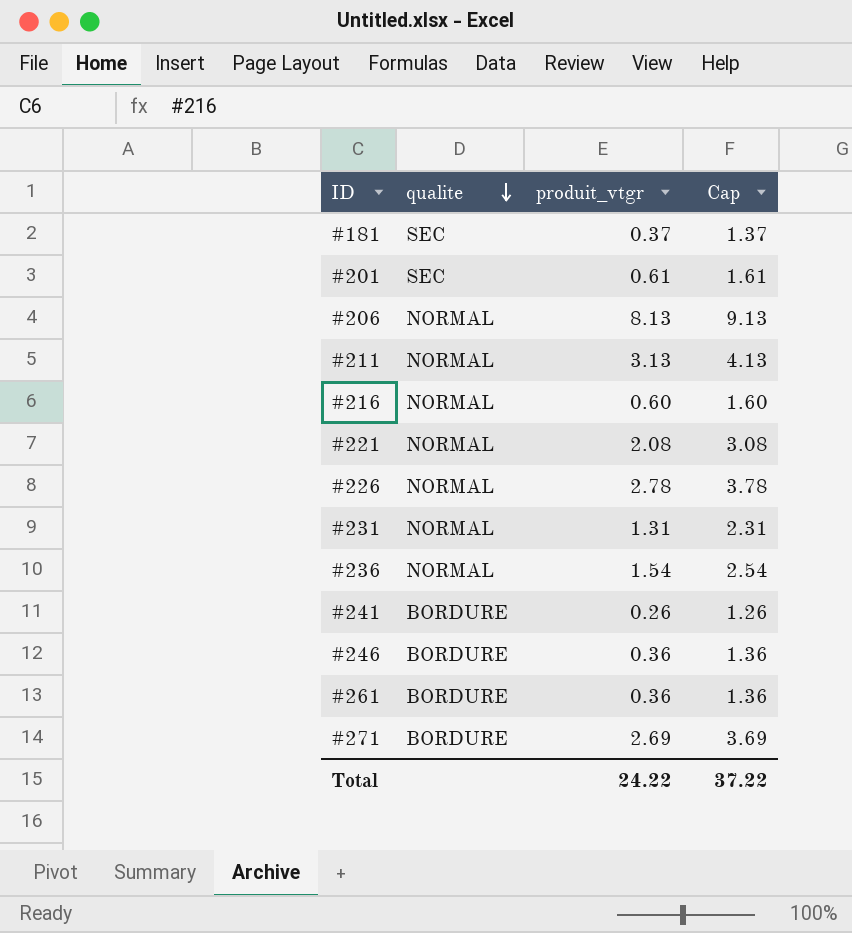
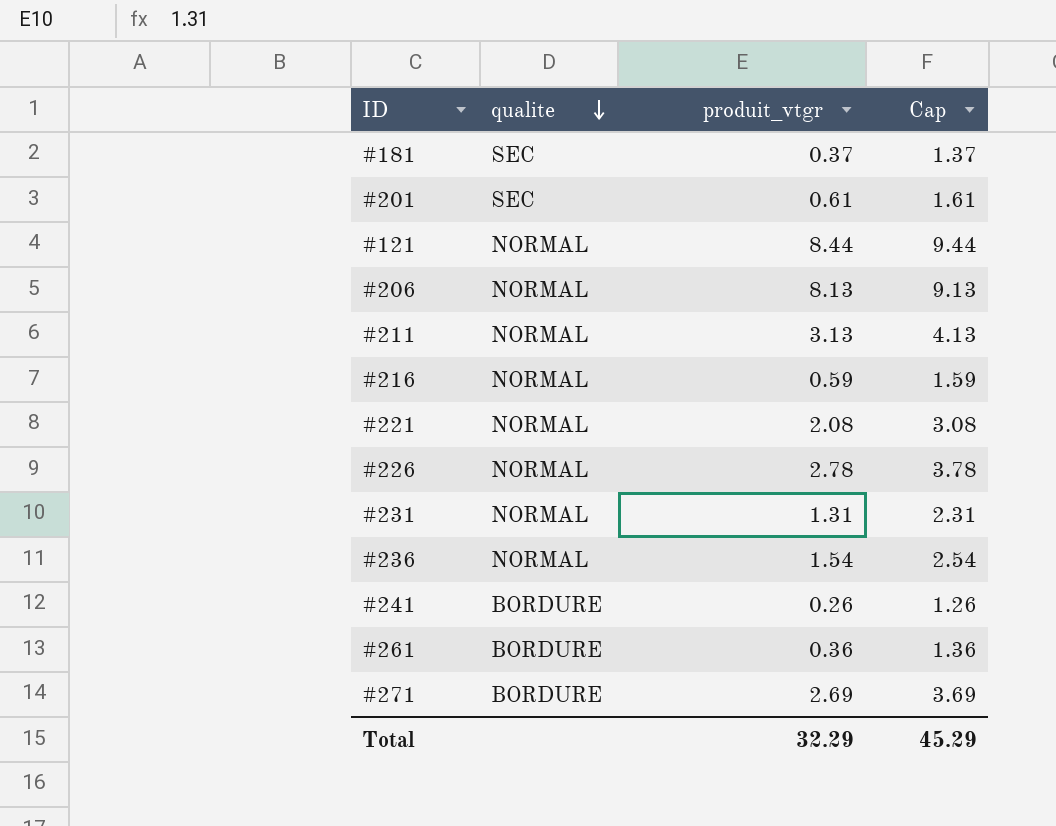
row #246: BORDURE | 0.36 | 1.36 -> none
row #121: none -> NORMAL | 8.44 | 9.44
#216 | produit_vtgr: 0.60 -> 0.59
#216 | Cap: 1.60 -> 1.59
Total | produit_vtgr: 24.22 -> 32.29
Total | Cap: 37.22 -> 45.29

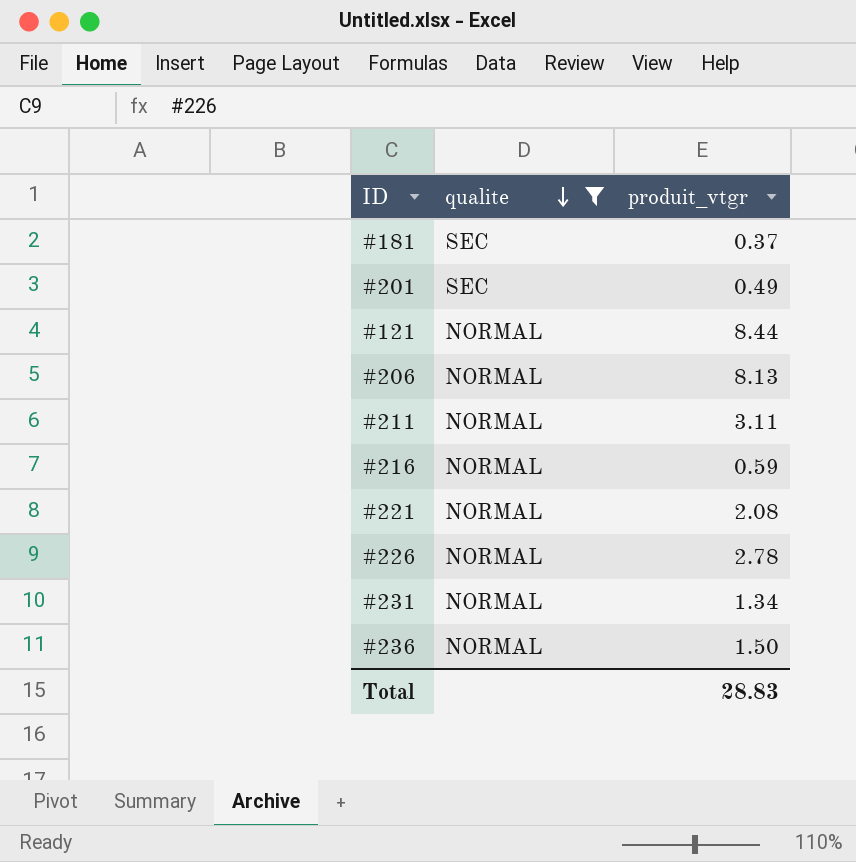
filter: none -> qualite != BORDURE
column Cap | formula: [produit_vtgr] + 1 -> none
#201 | produit_vtgr: 0.61 -> 0.49
#211 | produit_vtgr: 3.13 -> 3.11
#231 | produit_vtgr: 1.31 -> 1.34
#236 | produit_vtgr: 1.54 -> 1.50
Total | produit_vtgr: 32.29 -> 28.83

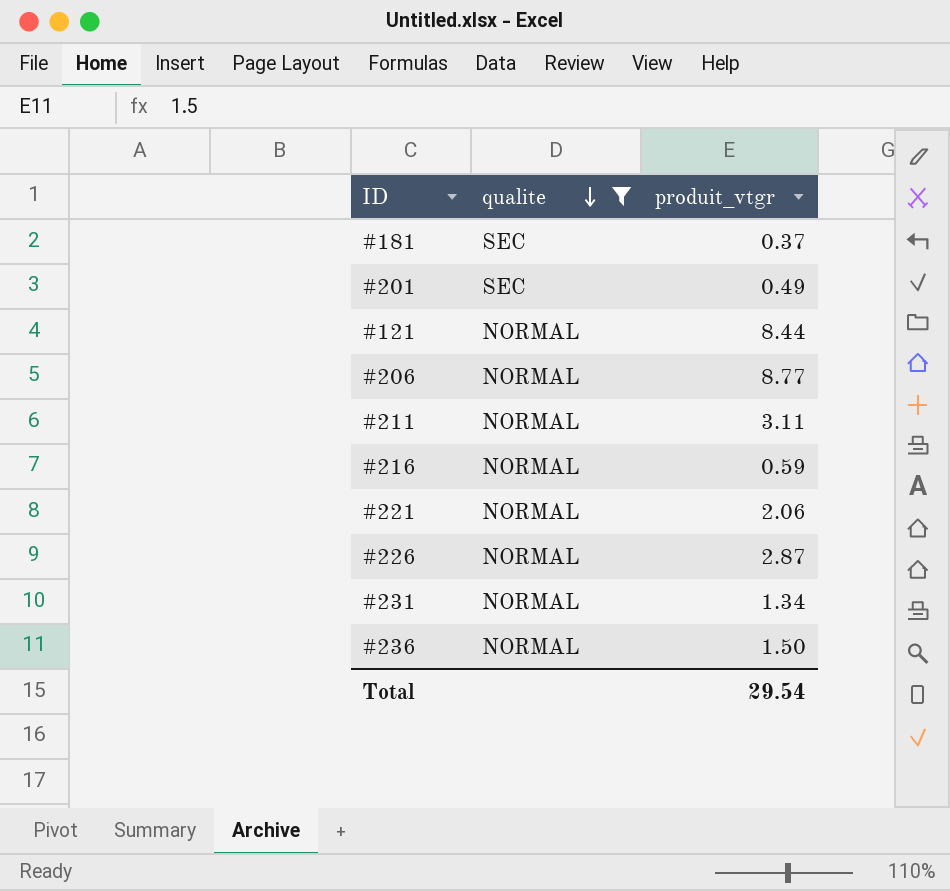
#206 | produit_vtgr: 8.13 -> 8.77
#221 | produit_vtgr: 2.08 -> 2.06
#226 | produit_vtgr: 2.78 -> 2.87
Total | produit_vtgr: 28.83 -> 29.54

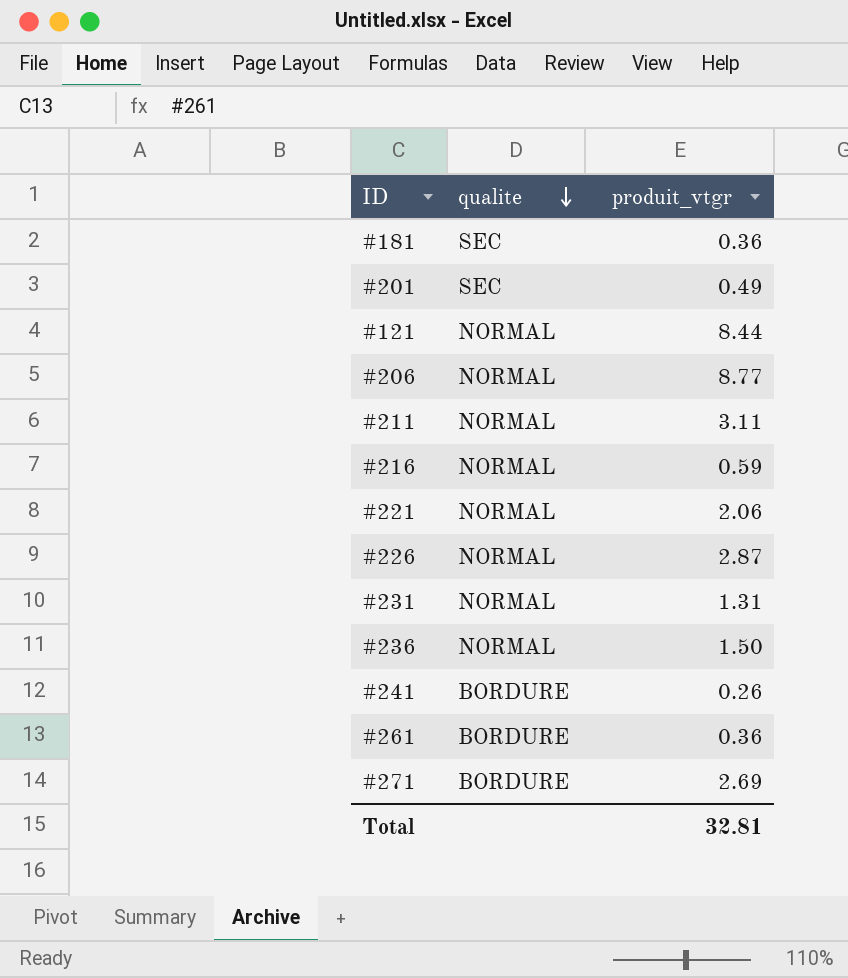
filter: qualite != BORDURE -> none
#181 | produit_vtgr: 0.37 -> 0.36
#231 | produit_vtgr: 1.34 -> 1.31
Total | produit_vtgr: 29.54 -> 32.81

